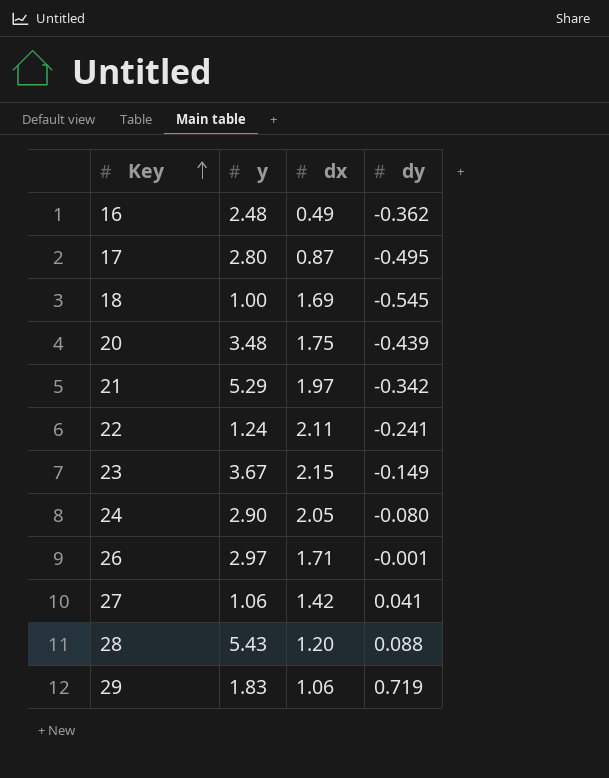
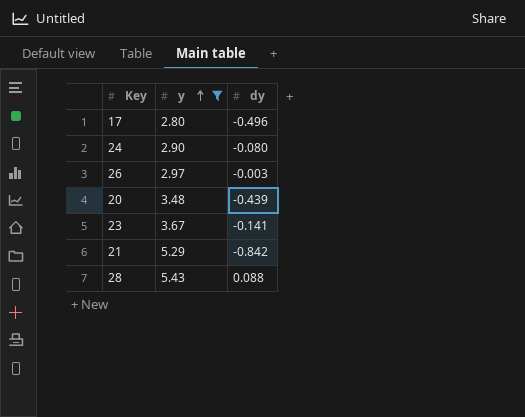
filter: none -> y >= 2.80
row order: Key ascending -> y ascending
column dx | position: 3 -> none
17 | dy: -0.495 -> -0.496
26 | dy: -0.001 -> -0.003
23 | dy: -0.149 -> -0.141
21 | dy: -0.342 -> -0.842

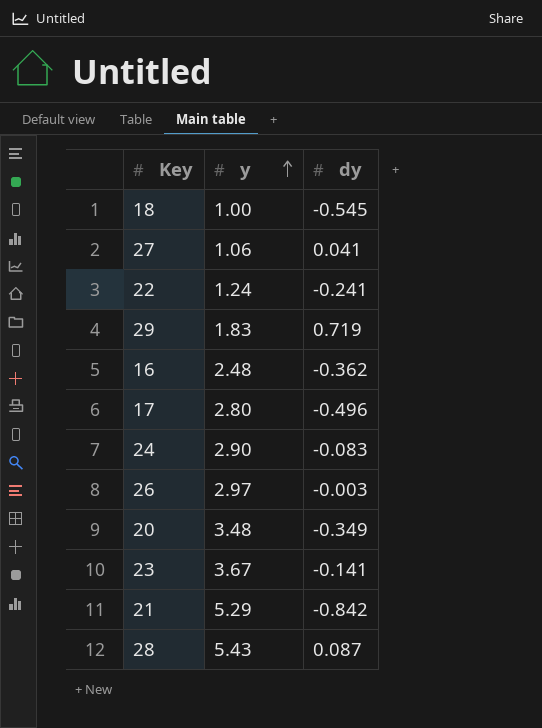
filter: y >= 2.80 -> none
24 | dy: -0.080 -> -0.083
20 | dy: -0.439 -> -0.349
28 | dy: 0.088 -> 0.087

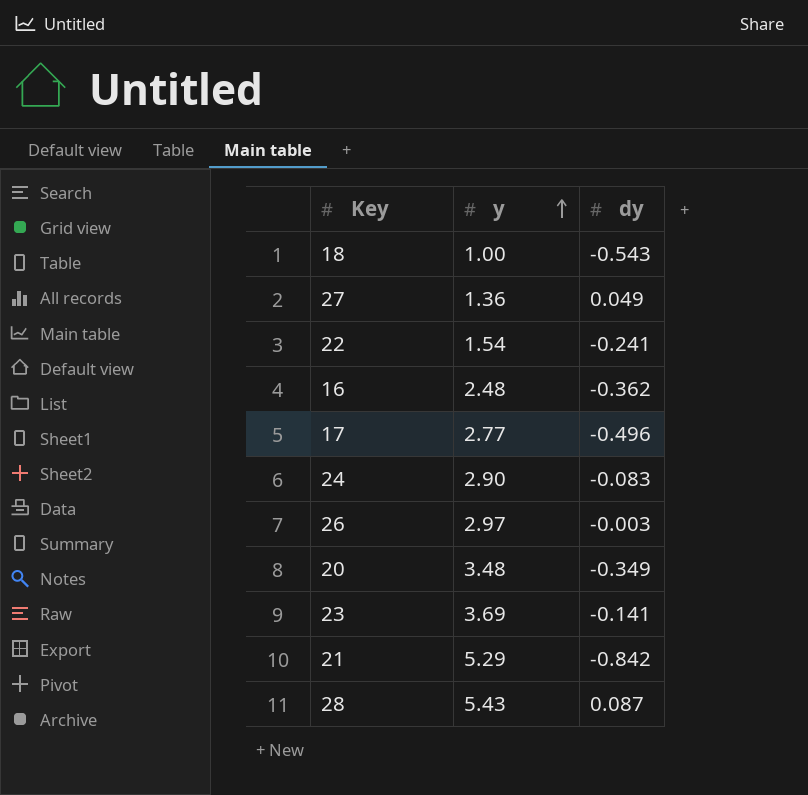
row 29: 1.83 | 0.719 -> none
18 | dy: -0.545 -> -0.543
27 | y: 1.06 -> 1.36
27 | dy: 0.041 -> 0.049
22 | y: 1.24 -> 1.54
17 | y: 2.80 -> 2.77
23 | y: 3.67 -> 3.69

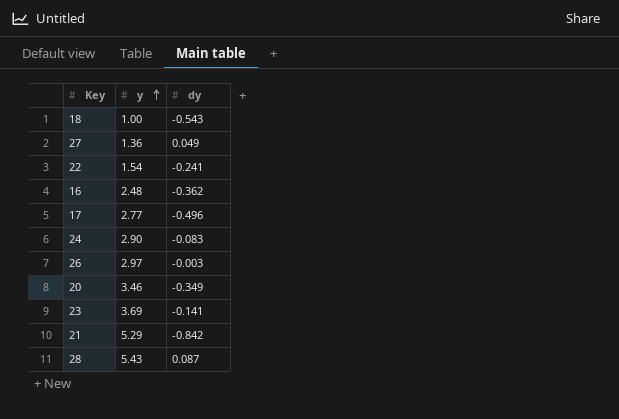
20 | y: 3.48 -> 3.46

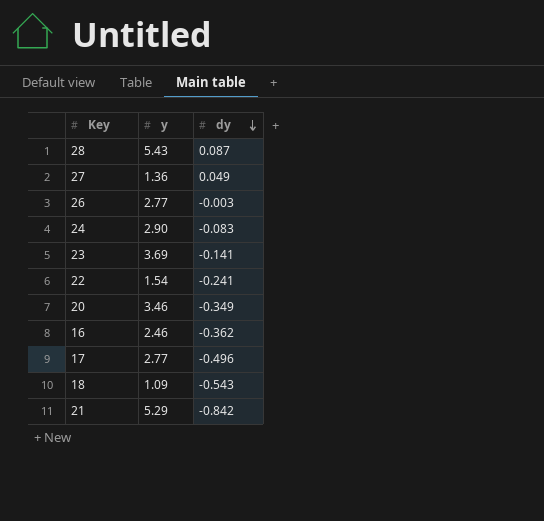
row order: y ascending -> dy descending
26 | y: 2.97 -> 2.77
16 | y: 2.48 -> 2.46
18 | y: 1.00 -> 1.09

